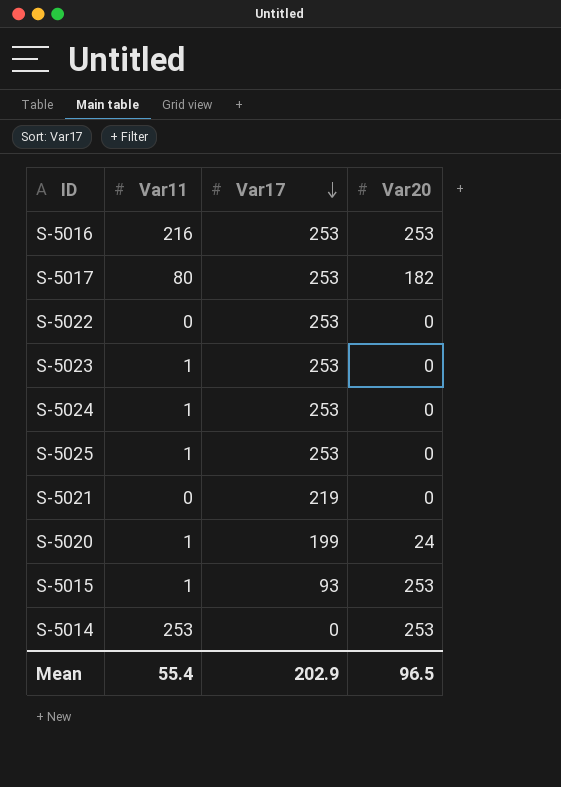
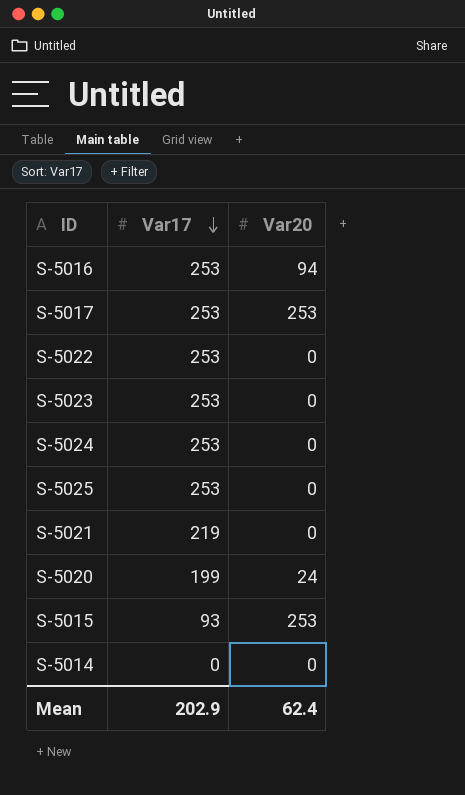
column Var11 | position: 2 -> none
S-5016 | Var20: 253 -> 94
S-5017 | Var20: 182 -> 253
S-5014 | Var20: 253 -> 0
Mean | Var20: 96.5 -> 62.4

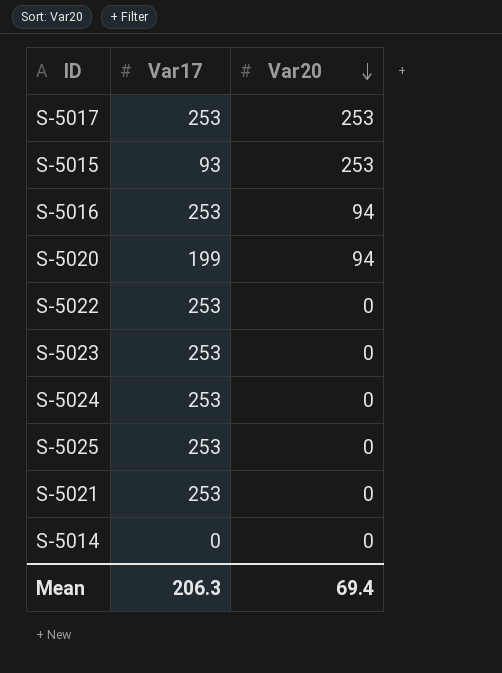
row order: Var17 descending -> Var20 descending
S-5020 | Var20: 24 -> 94
S-5021 | Var17: 219 -> 253
Mean | Var17: 202.9 -> 206.3
Mean | Var20: 62.4 -> 69.4

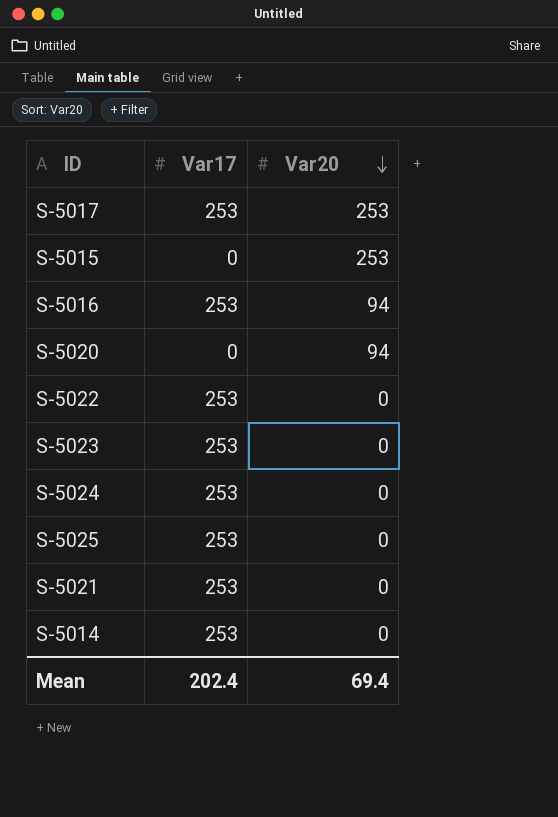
S-5015 | Var17: 93 -> 0
S-5020 | Var17: 199 -> 0
S-5014 | Var17: 0 -> 253
Mean | Var17: 206.3 -> 202.4

